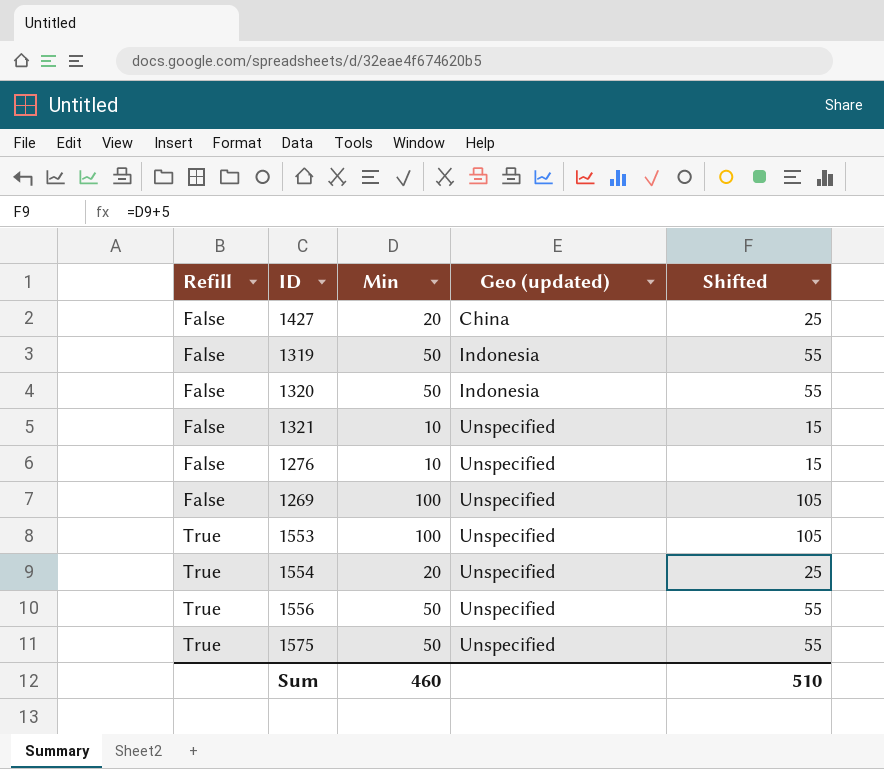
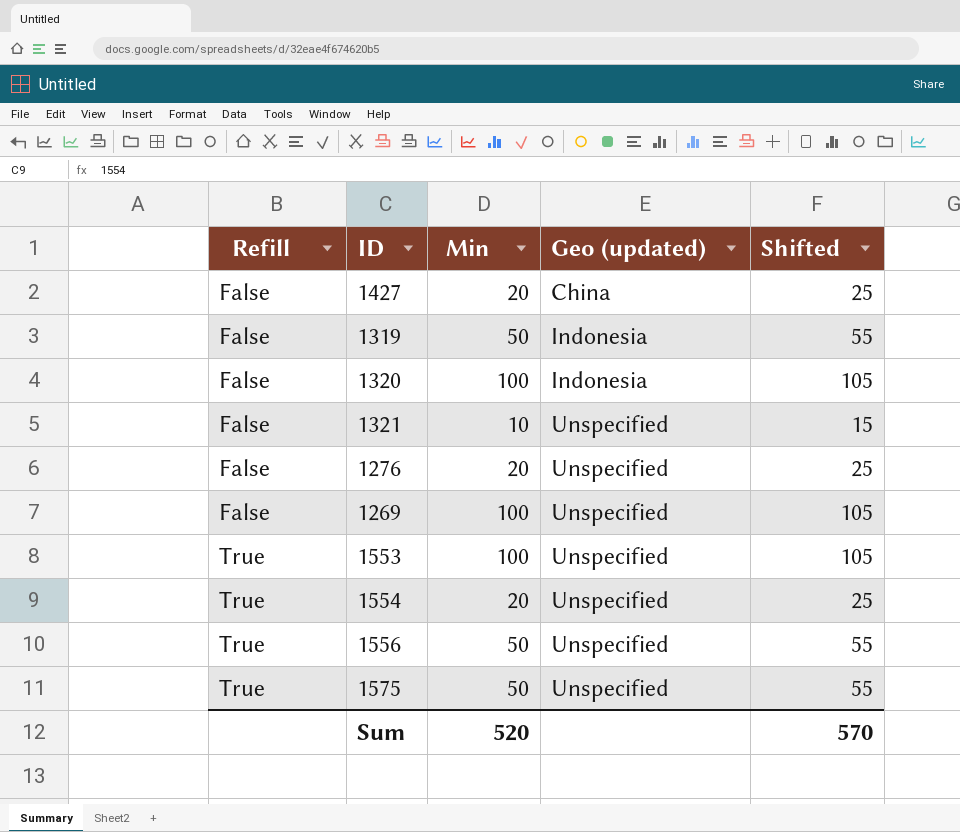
1320 | Min: 50 -> 100
1320 | Shifted: 55 -> 105
1276 | Min: 10 -> 20
1276 | Shifted: 15 -> 25
Sum | Min: 460 -> 520
Sum | Shifted: 510 -> 570

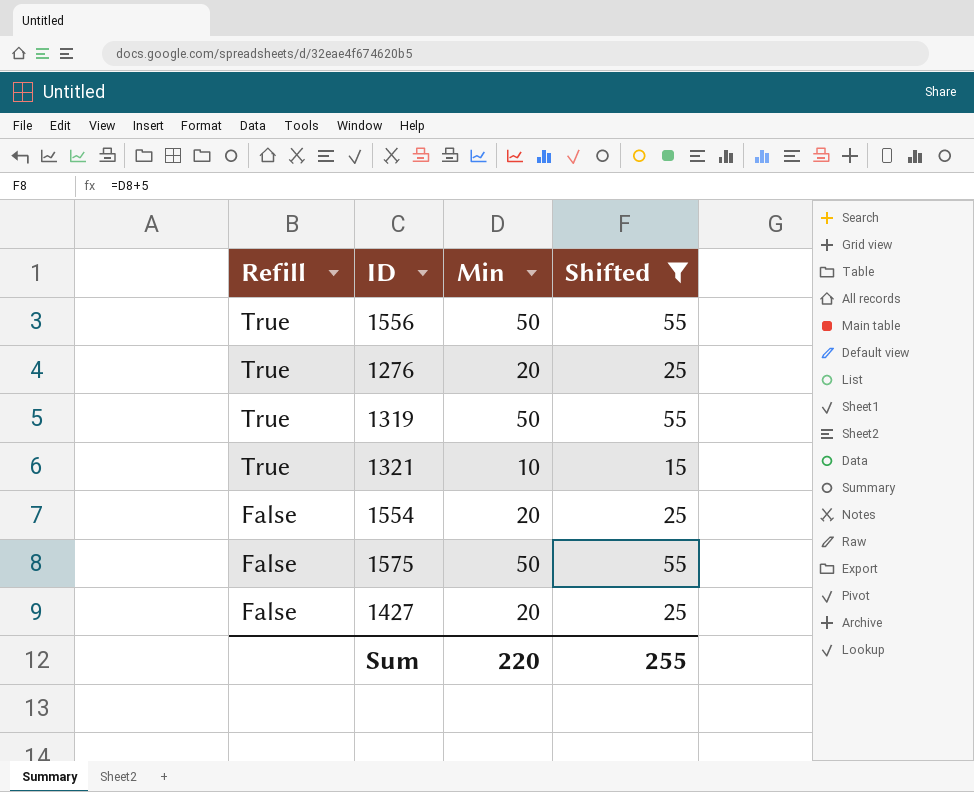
filter: none -> Shifted != 105
row order: Refill ascending -> Refill descending
column Geo (updated) | position: 4 -> none
1276 | Refill: False -> True
1319 | Refill: False -> True
1321 | Refill: False -> True
1554 | Refill: True -> False
1575 | Refill: True -> False
Sum | Min: 520 -> 220
Sum | Shifted: 570 -> 255

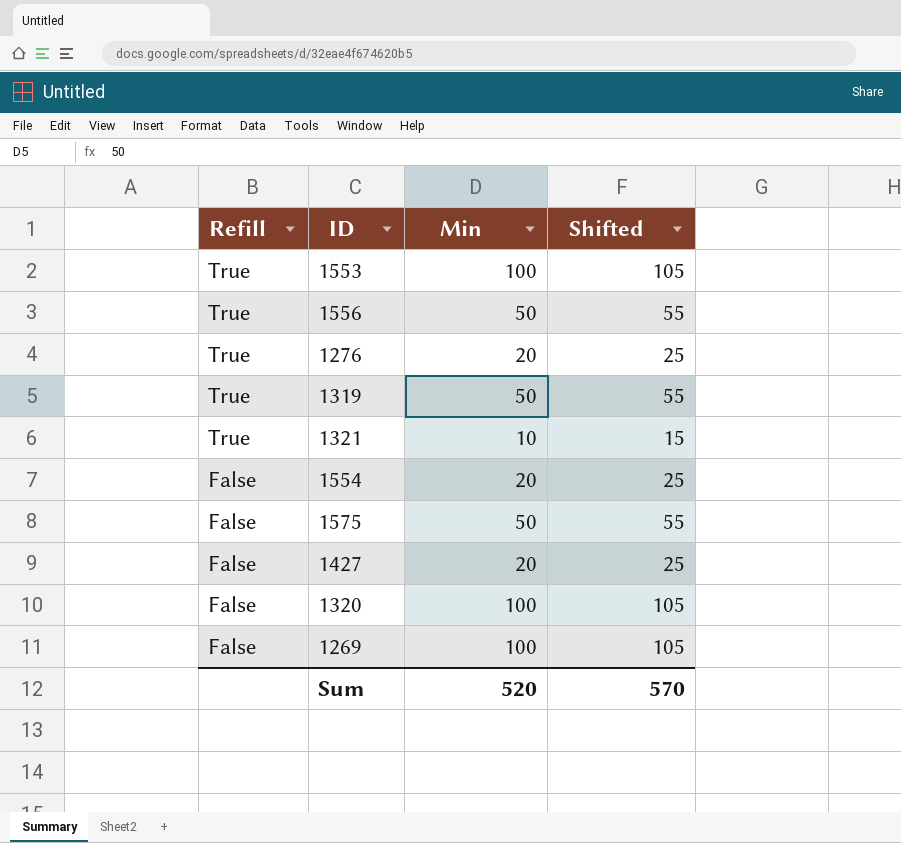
filter: Shifted != 105 -> none
Sum | Min: 220 -> 520
Sum | Shifted: 255 -> 570

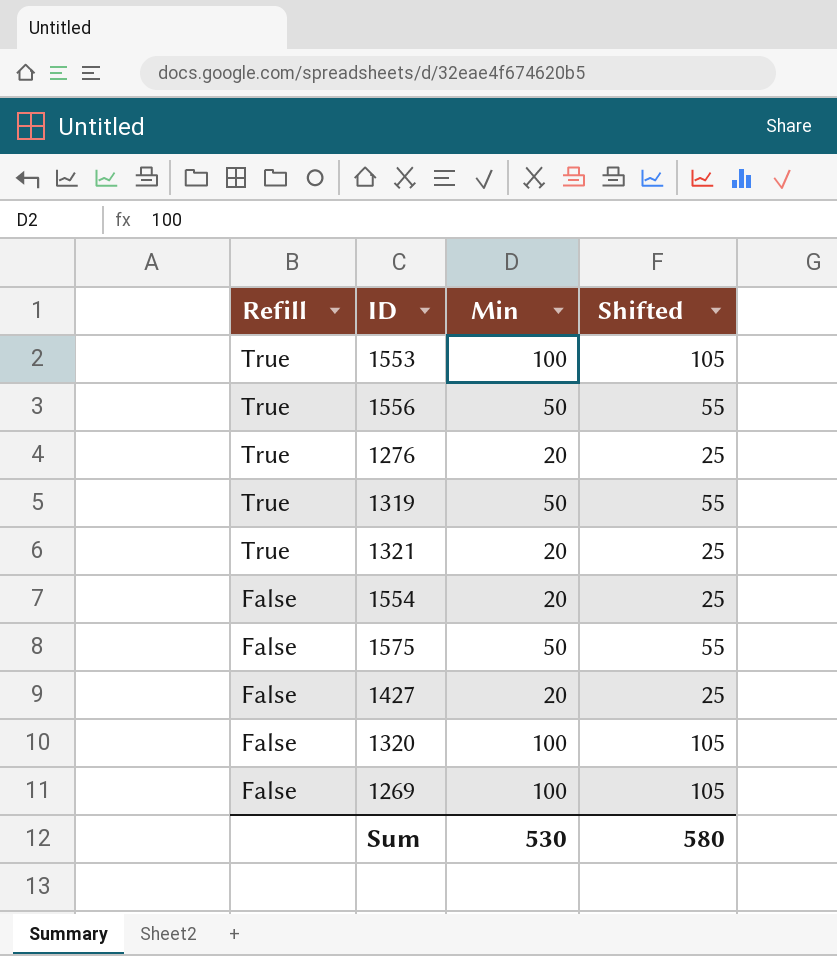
1321 | Min: 10 -> 20
1321 | Shifted: 15 -> 25
Sum | Min: 520 -> 530
Sum | Shifted: 570 -> 580

